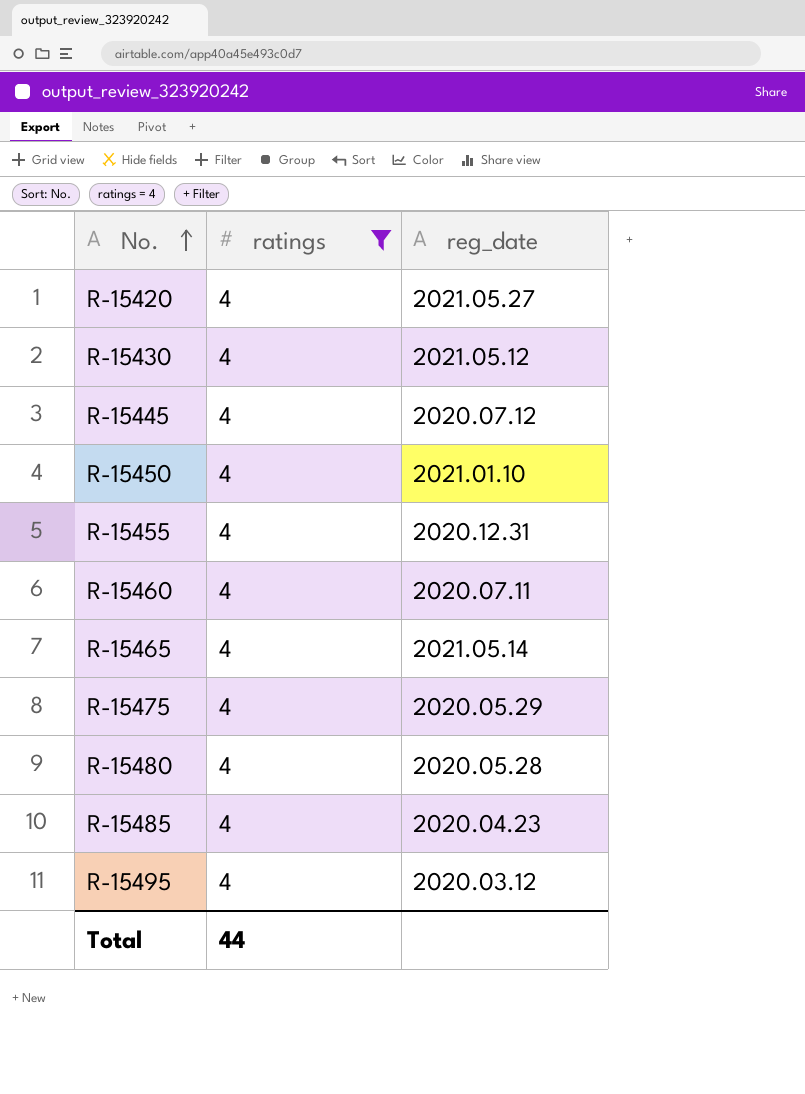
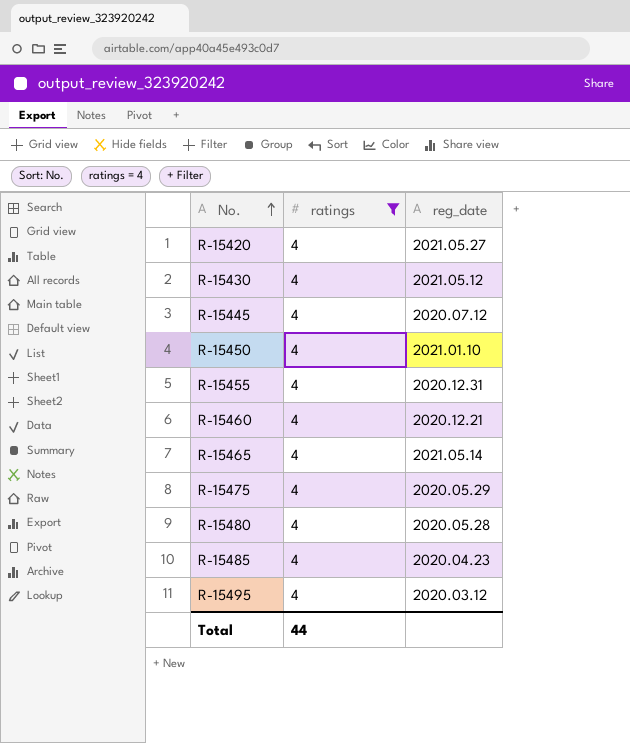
R-15460 | reg_date: 2020.07.11 -> 2020.12.21

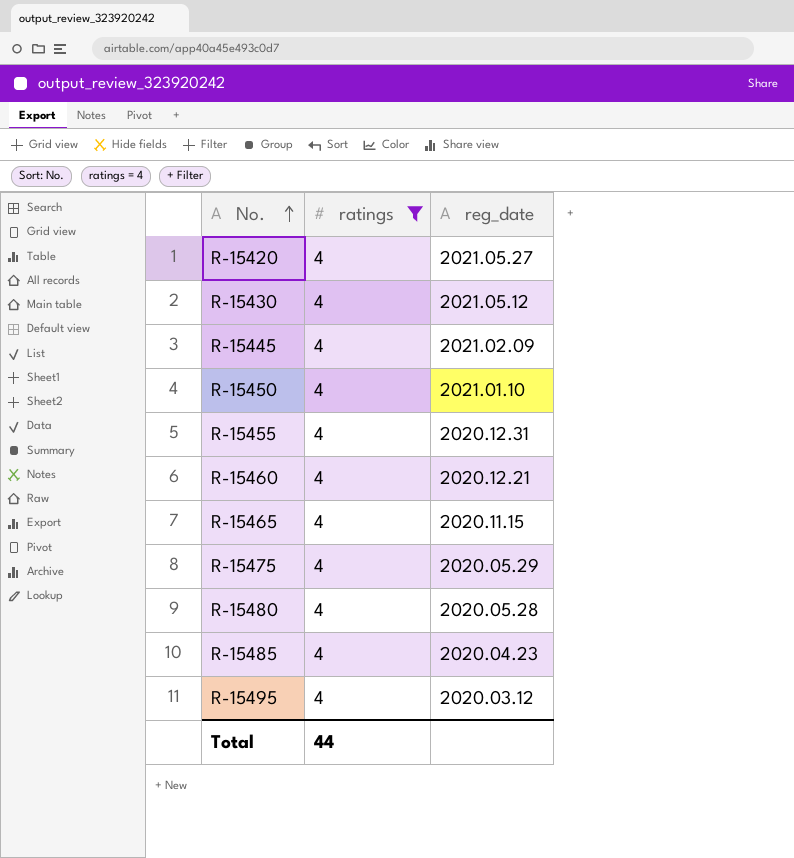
R-15445 | reg_date: 2020.07.12 -> 2021.02.09
R-15465 | reg_date: 2021.05.14 -> 2020.11.15

